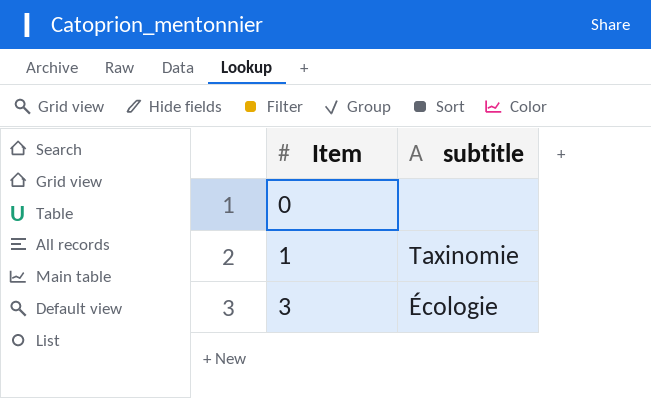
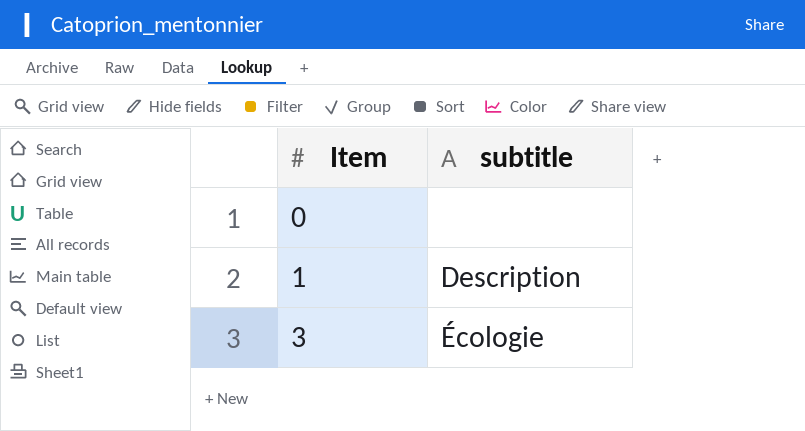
1 | subtitle: Taxinomie -> Description

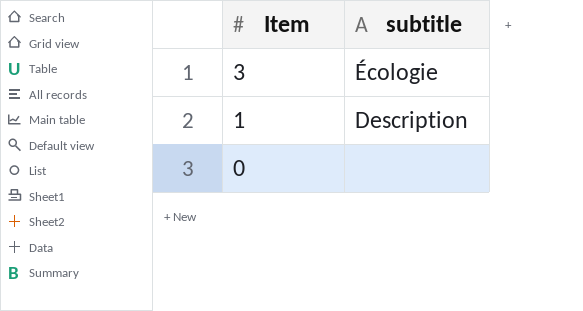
row order: Item ascending -> Item descending

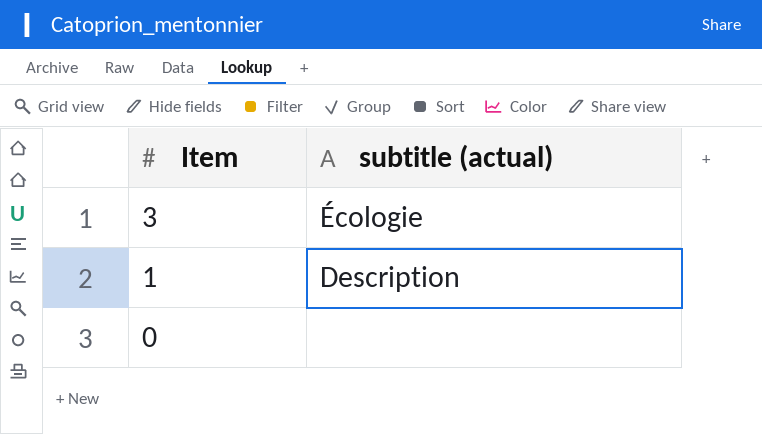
column name: subtitle -> subtitle (actual)

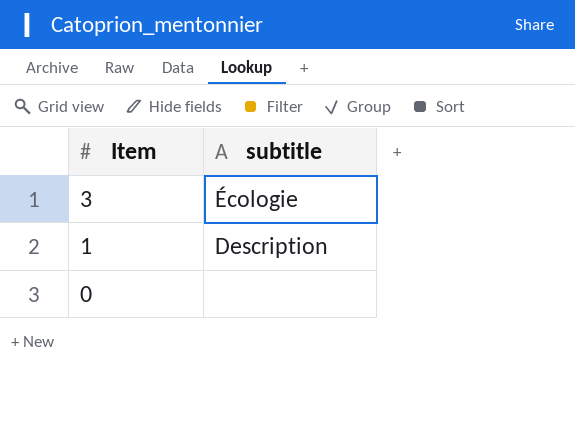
column name: subtitle (actual) -> subtitle

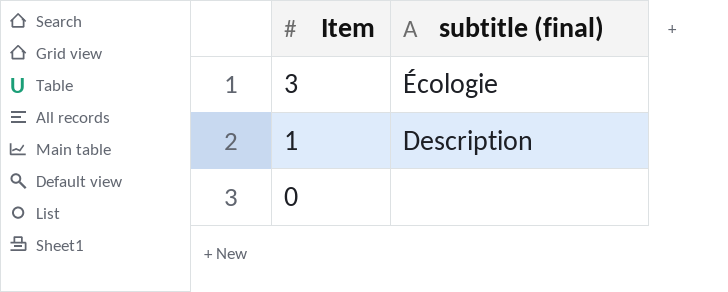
column name: subtitle -> subtitle (final)

